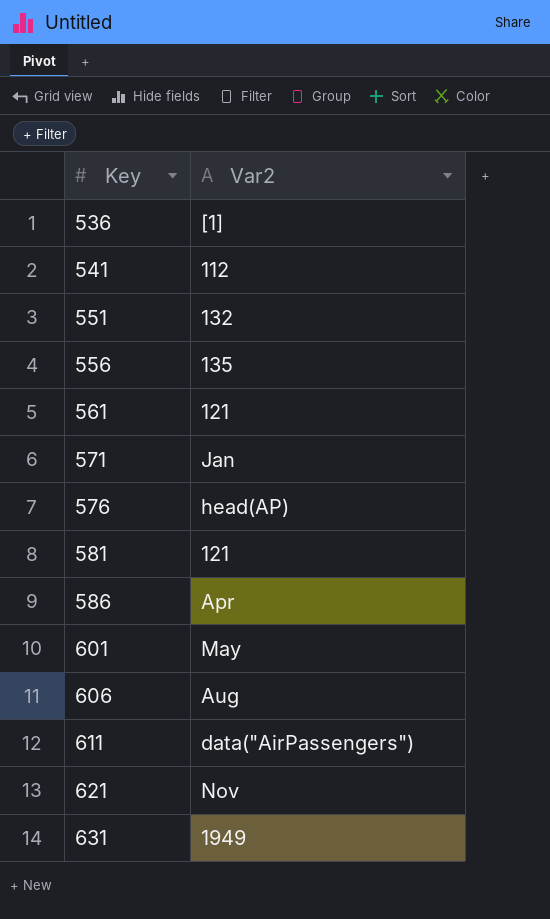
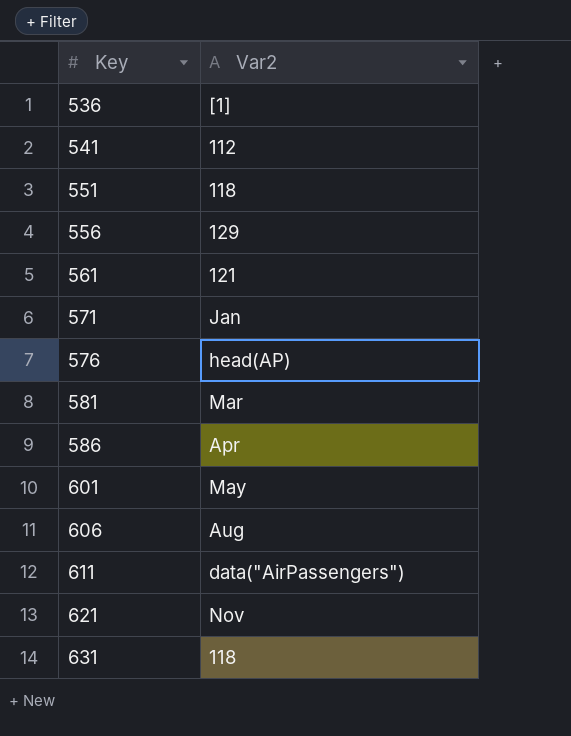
551 | Var2: 132 -> 118
556 | Var2: 135 -> 129
581 | Var2: 121 -> Mar
631 | Var2: 1949 -> 118

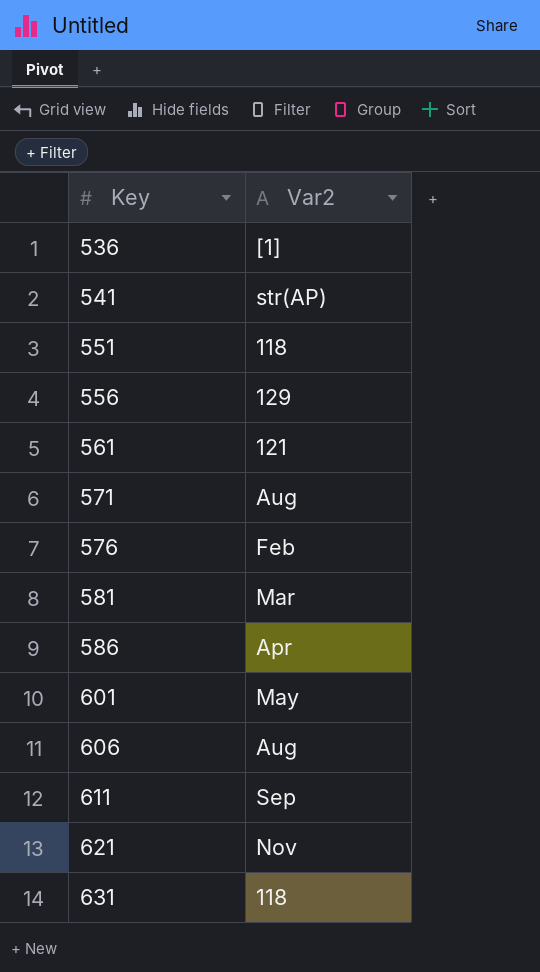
541 | Var2: 112 -> str(AP)
571 | Var2: Jan -> Aug
576 | Var2: head(AP) -> Feb
611 | Var2: data("AirPassengers") -> Sep

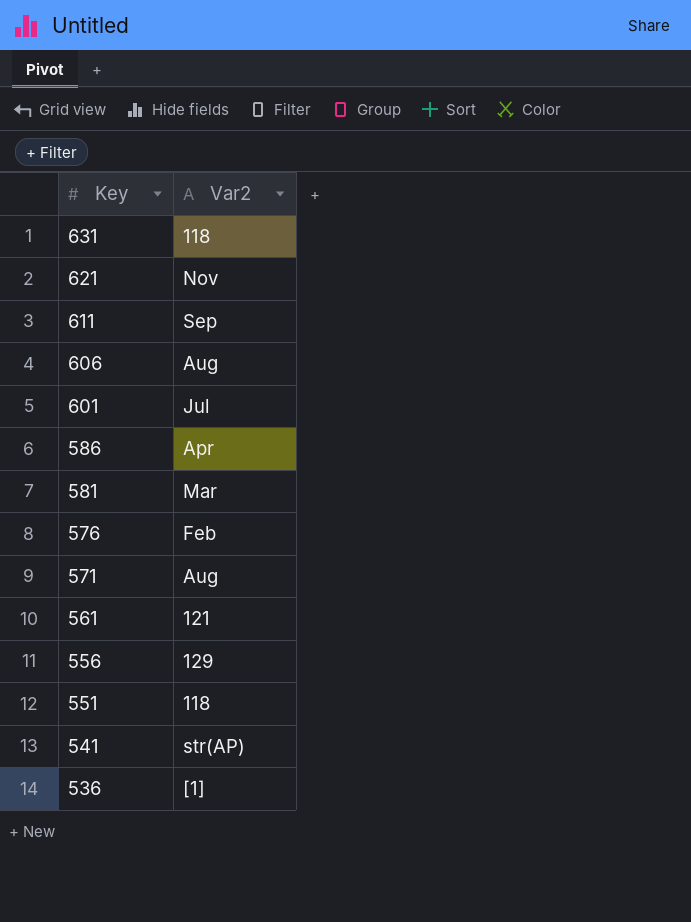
row order: Key ascending -> Key descending
601 | Var2: May -> Jul

